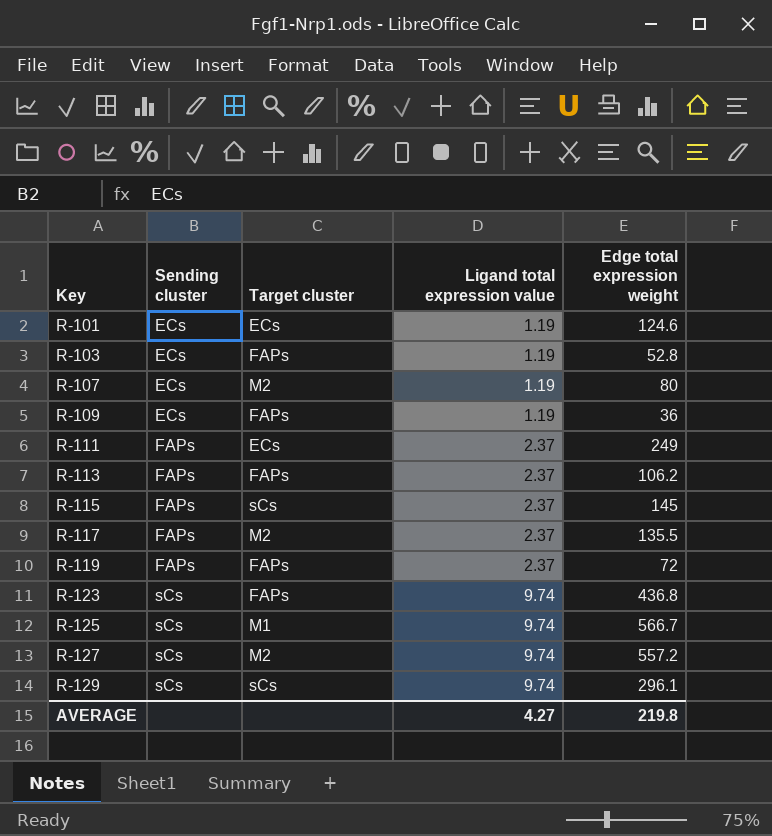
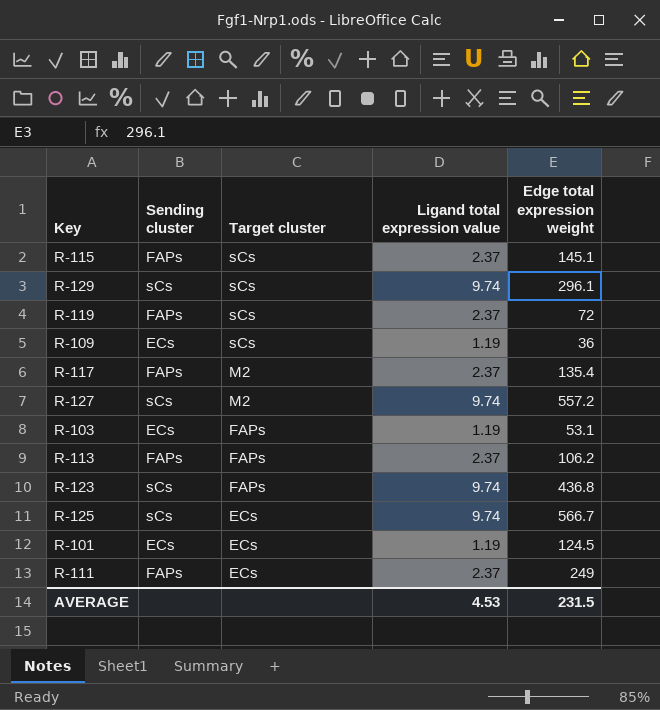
row order: Key ascending -> Target cluster descending
row R-107: ECs | M2 | 1.19 | 80 -> none
R-115 | Edge total expression weight: 145 -> 145.1
R-119 | Target cluster: FAPs -> sCs
R-109 | Target cluster: FAPs -> sCs
R-117 | Edge total expression weight: 135.5 -> 135.4
R-103 | Edge total expression weight: 52.8 -> 53.1
R-125 | Target cluster: M1 -> ECs
R-101 | Edge total expression weight: 124.6 -> 124.5
AVERAGE | Ligand total expression value: 4.27 -> 4.53
AVERAGE | Edge total expression weight: 219.8 -> 231.5

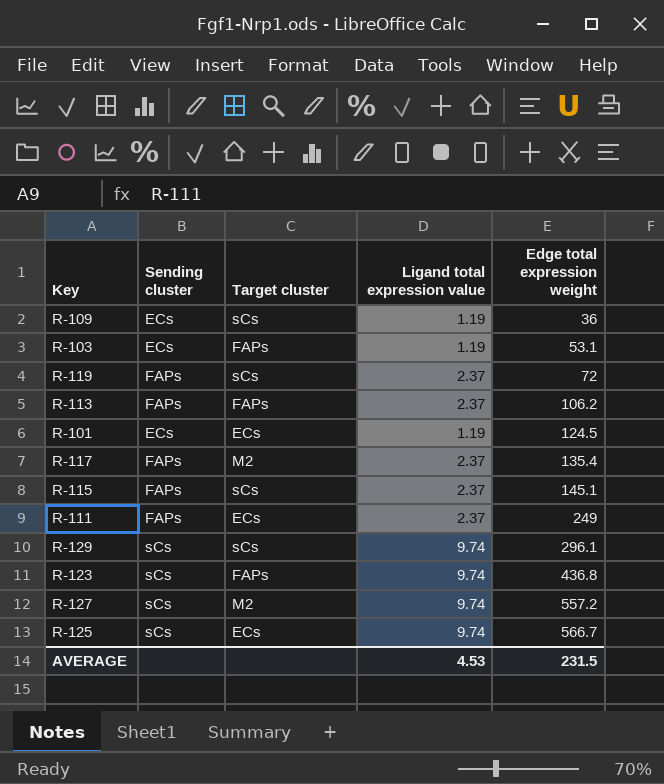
row order: Target cluster descending -> Edge total expression weight ascending

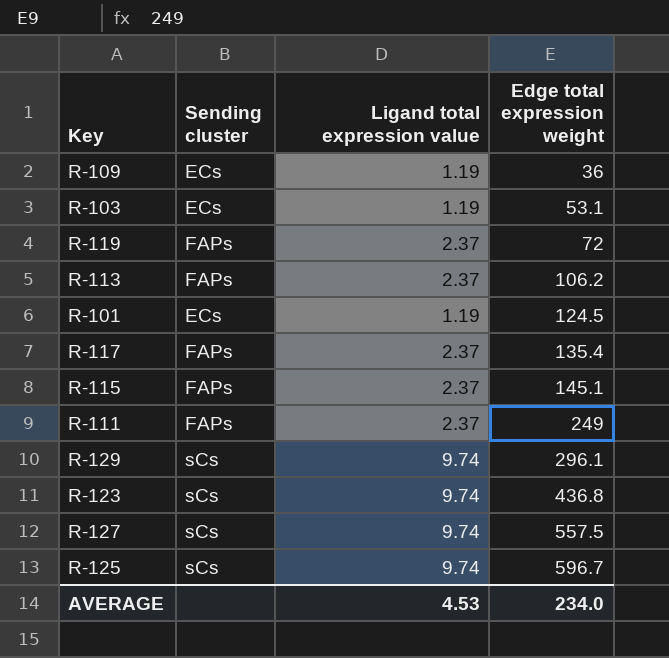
column Target cluster | position: 3 -> none
R-127 | Edge total expression weight: 557.2 -> 557.5
R-125 | Edge total expression weight: 566.7 -> 596.7
AVERAGE | Edge total expression weight: 231.5 -> 234.0

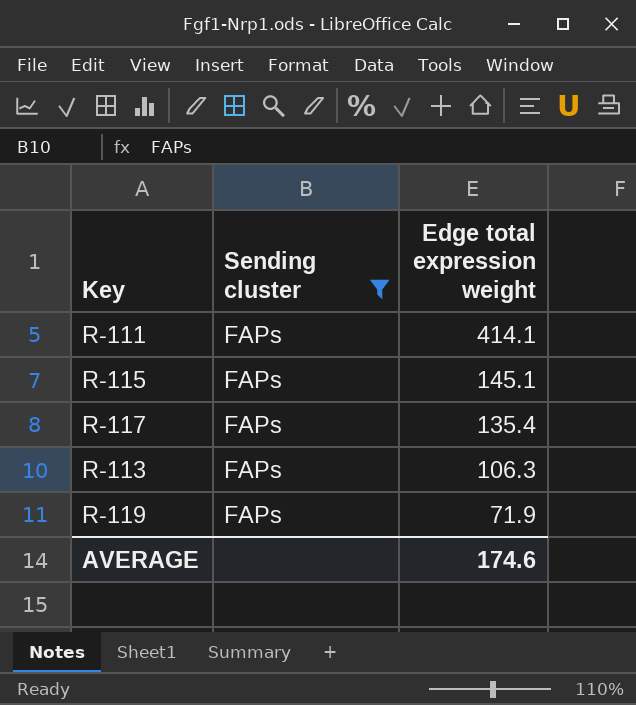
filter: none -> Sending cluster = FAPs
row order: Edge total expression weight ascending -> Edge total expression weight descending
column Ligand total expression value | position: 3 -> none
R-111 | Edge total expression weight: 249 -> 414.1
R-113 | Edge total expression weight: 106.2 -> 106.3
R-119 | Edge total expression weight: 72 -> 71.9
AVERAGE | Edge total expression weight: 234.0 -> 174.6

